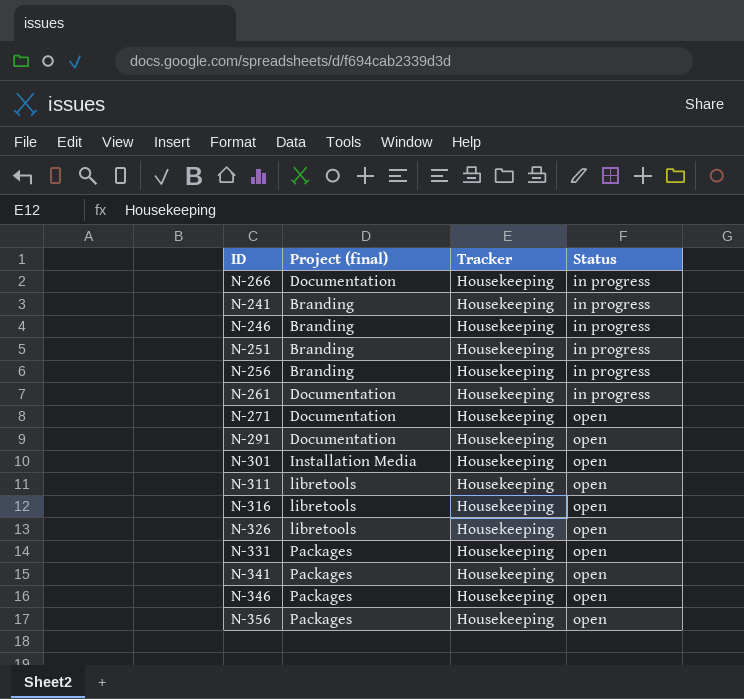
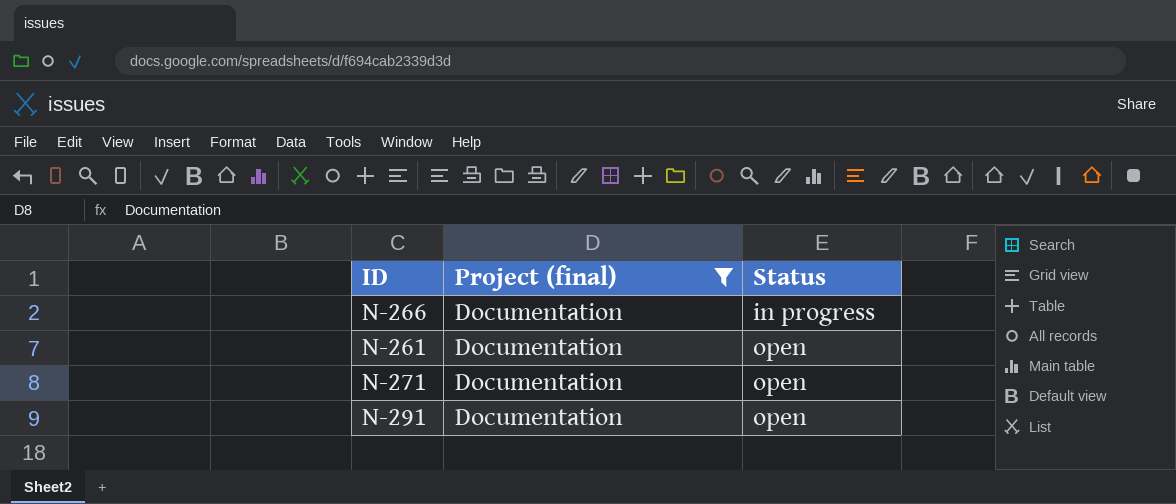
filter: none -> Project (final) = Documentation
column Tracker | position: 3 -> none
N-261 | Status: in progress -> open

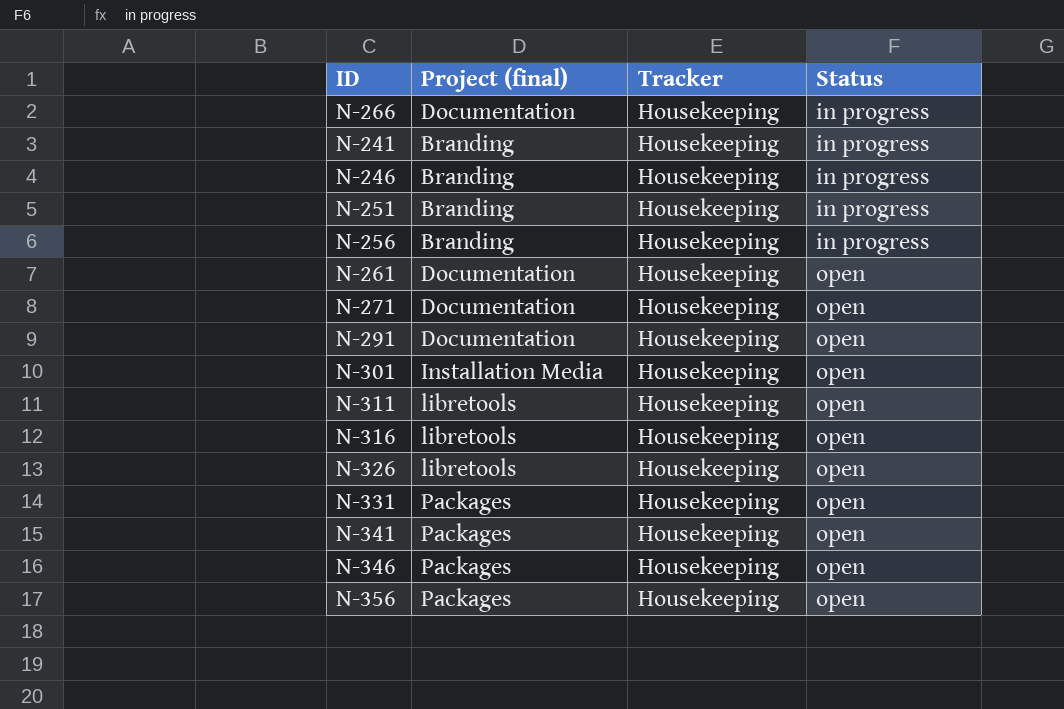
filter: Project (final) = Documentation -> none
column Tracker | position: none -> 3

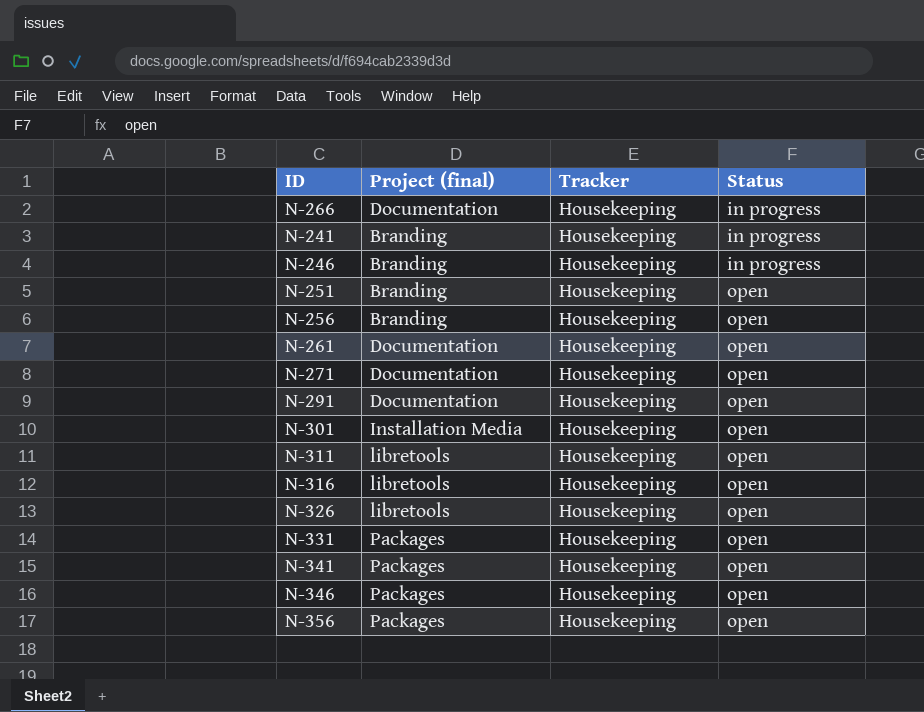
N-251 | Status: in progress -> open
N-256 | Status: in progress -> open

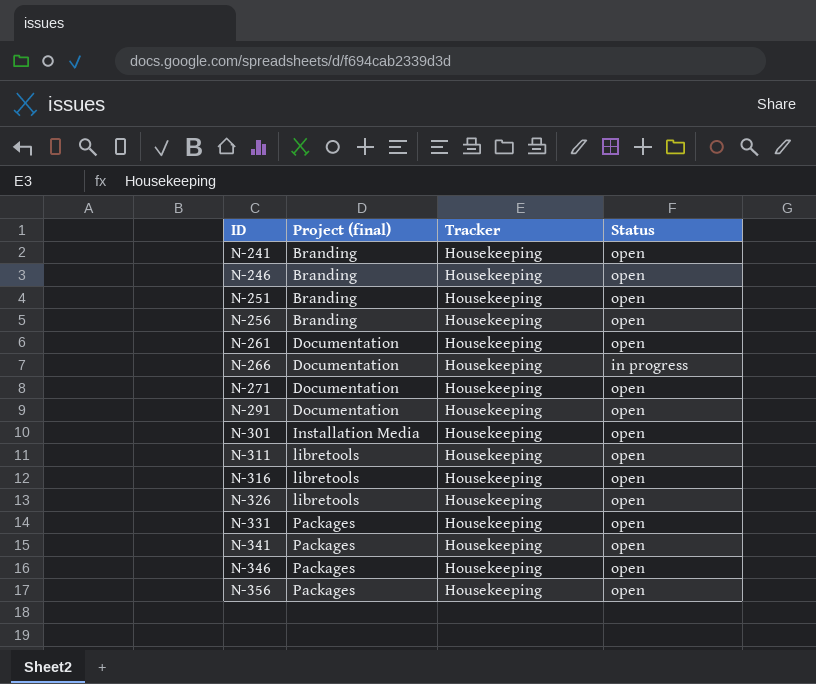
row order: Status ascending -> ID ascending
N-241 | Status: in progress -> open
N-246 | Status: in progress -> open

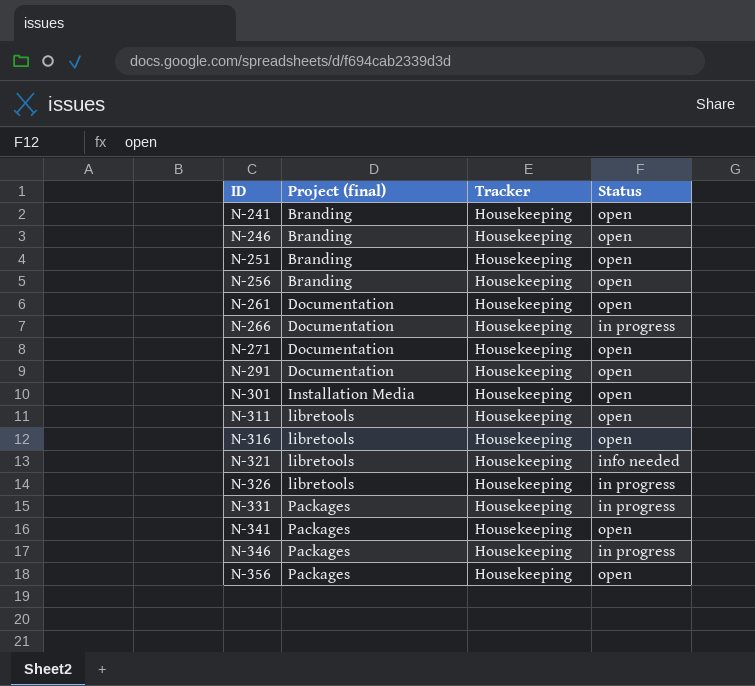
row N-321: none -> libretools | Housekeeping | info needed
N-326 | Status: open -> in progress
N-331 | Status: open -> in progress
N-346 | Status: open -> in progress

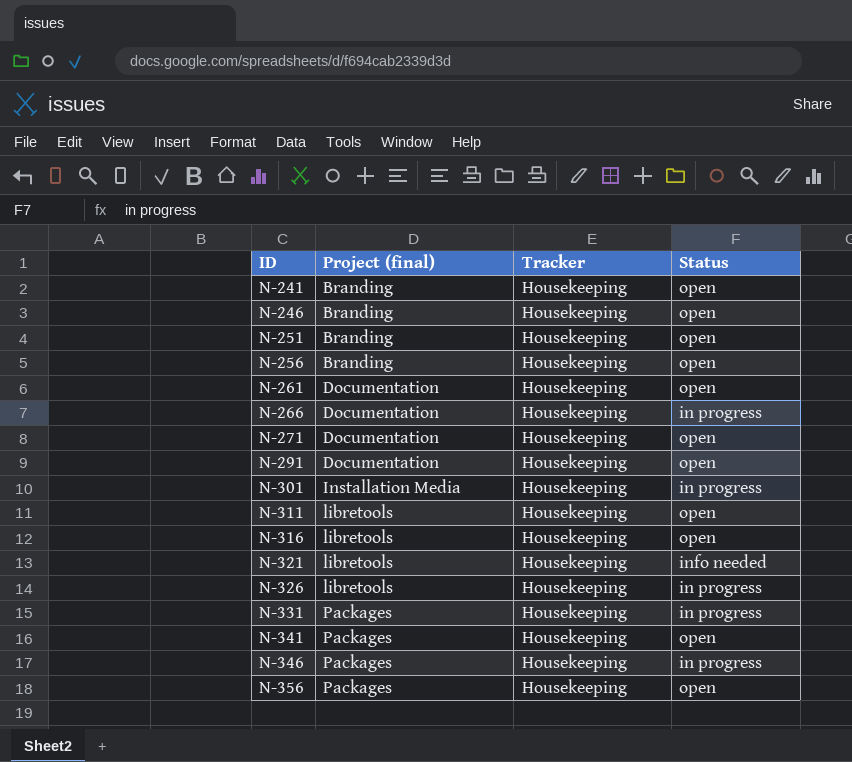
N-301 | Status: open -> in progress

